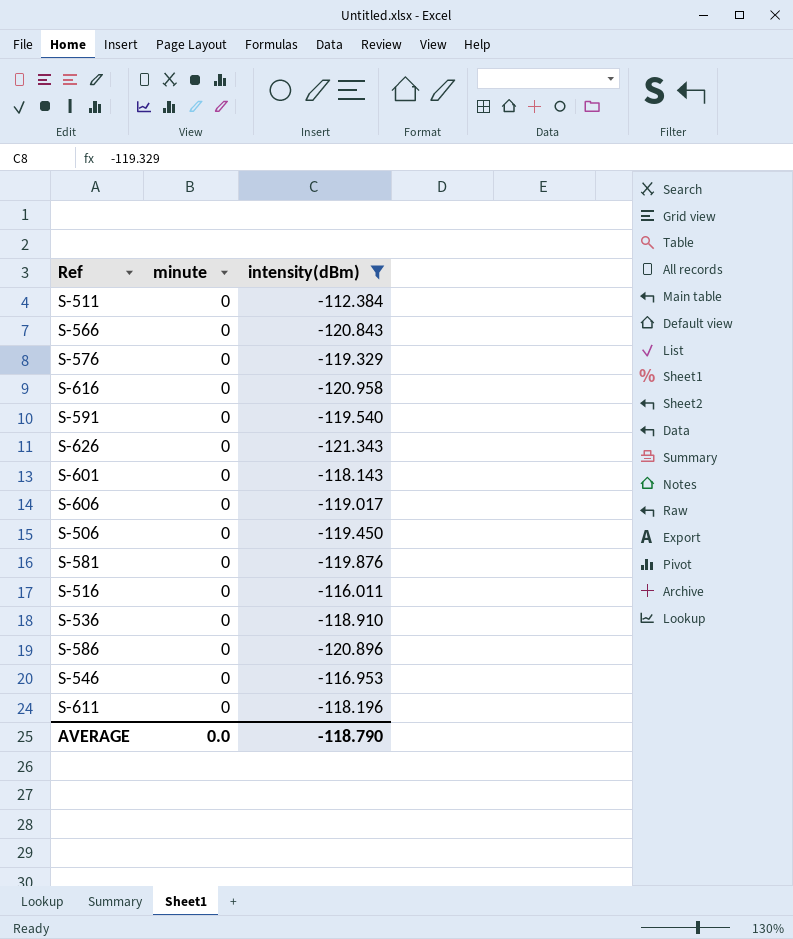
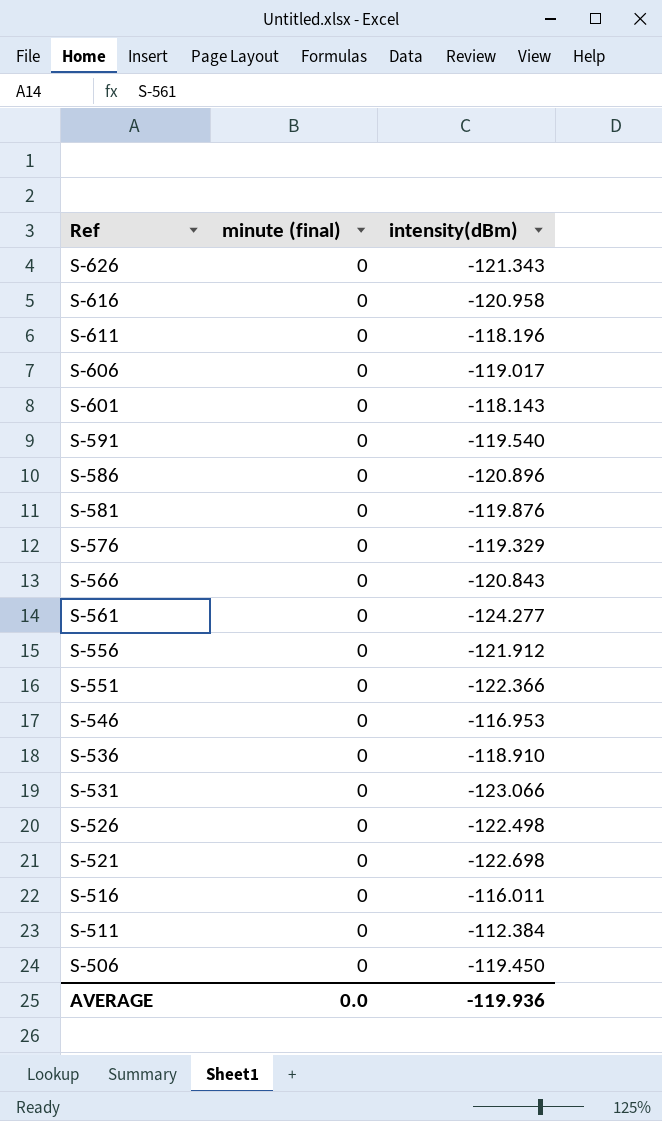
filter: intensity(dBm) >= -121.343 -> none
row order: none -> Ref descending
column name: minute -> minute (final)
AVERAGE | intensity(dBm): -118.790 -> -119.936

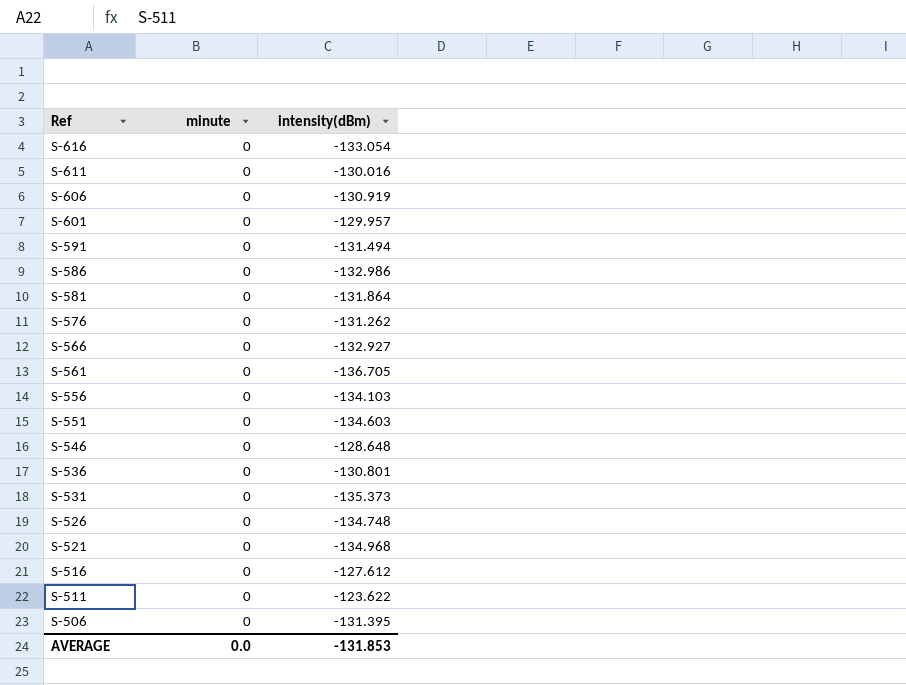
column name: minute (final) -> minute
row S-626: 0 | -121.343 -> none
S-616 | intensity(dBm): -120.958 -> -133.054
S-611 | intensity(dBm): -118.196 -> -130.016
S-606 | intensity(dBm): -119.017 -> -130.919
S-601 | intensity(dBm): -118.143 -> -129.957
S-591 | intensity(dBm): -119.540 -> -131.494
S-586 | intensity(dBm): -120.896 -> -132.986
S-581 | intensity(dBm): -119.876 -> -131.864
S-576 | intensity(dBm): -119.329 -> -131.262
S-566 | intensity(dBm): -120.843 -> -132.927
S-561 | intensity(dBm): -124.277 -> -136.705
S-556 | intensity(dBm): -121.912 -> -134.103
S-551 | intensity(dBm): -122.366 -> -134.603
S-546 | intensity(dBm): -116.953 -> -128.648
S-536 | intensity(dBm): -118.910 -> -130.801
S-531 | intensity(dBm): -123.066 -> -135.373
S-526 | intensity(dBm): -122.498 -> -134.748
S-521 | intensity(dBm): -122.698 -> -134.968
S-516 | intensity(dBm): -116.011 -> -127.612
S-511 | intensity(dBm): -112.384 -> -123.622
S-506 | intensity(dBm): -119.450 -> -131.395
AVERAGE | intensity(dBm): -119.936 -> -131.853

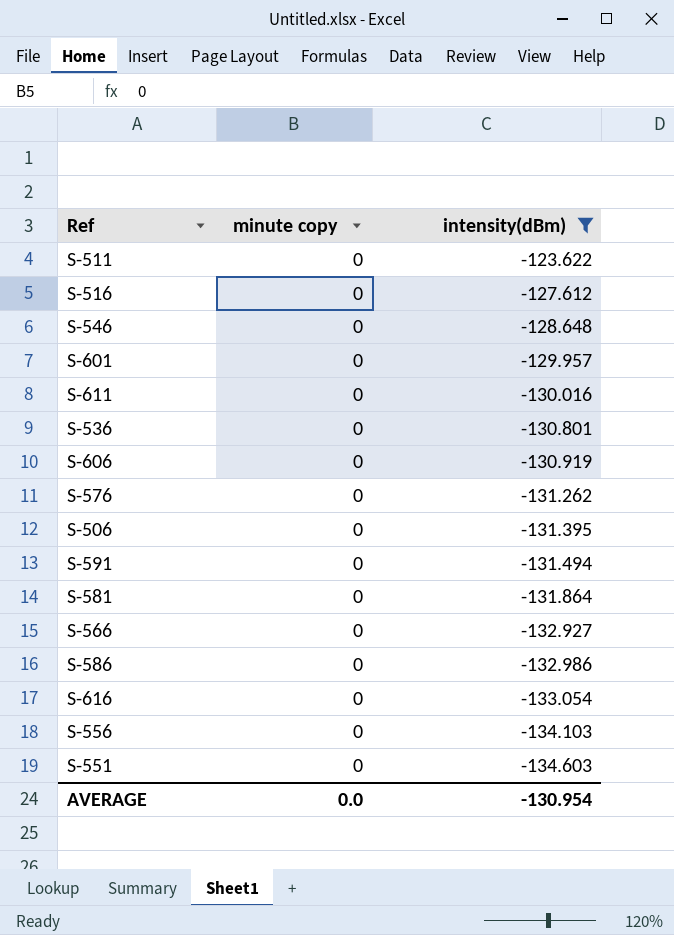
filter: none -> intensity(dBm) >= -134.603
row order: Ref descending -> intensity(dBm) descending
column name: minute -> minute copy
AVERAGE | intensity(dBm): -131.853 -> -130.954

